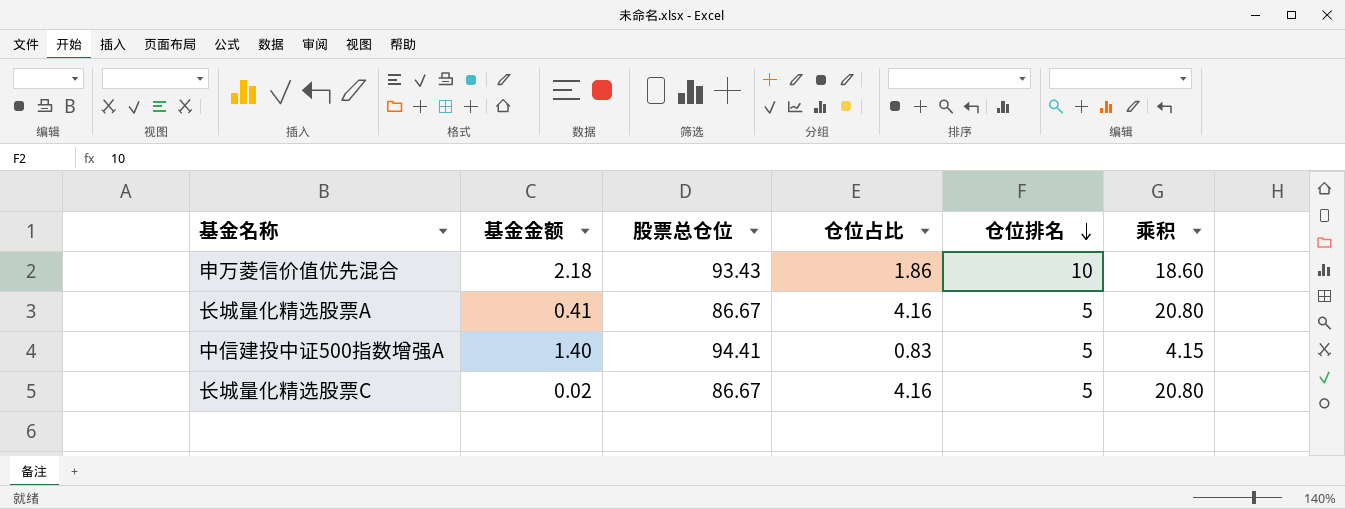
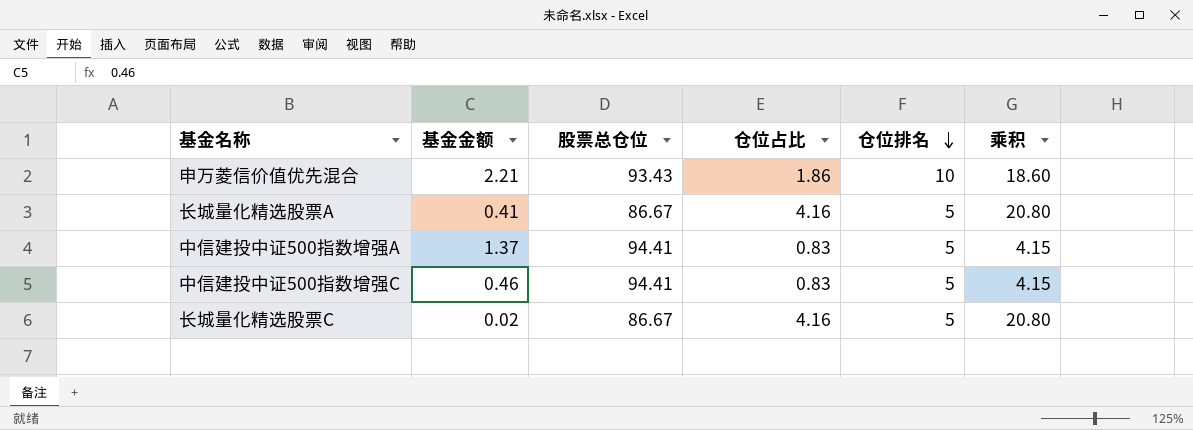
申万菱信价值优先混合 | 基金金额: 2.18 -> 2.21
中信建投中证500指数增强A | 基金金额: 1.40 -> 1.37
row 中信建投中证500指数增强C: none -> 0.46 | 94.41 | 0.83 | 5 | 4.15

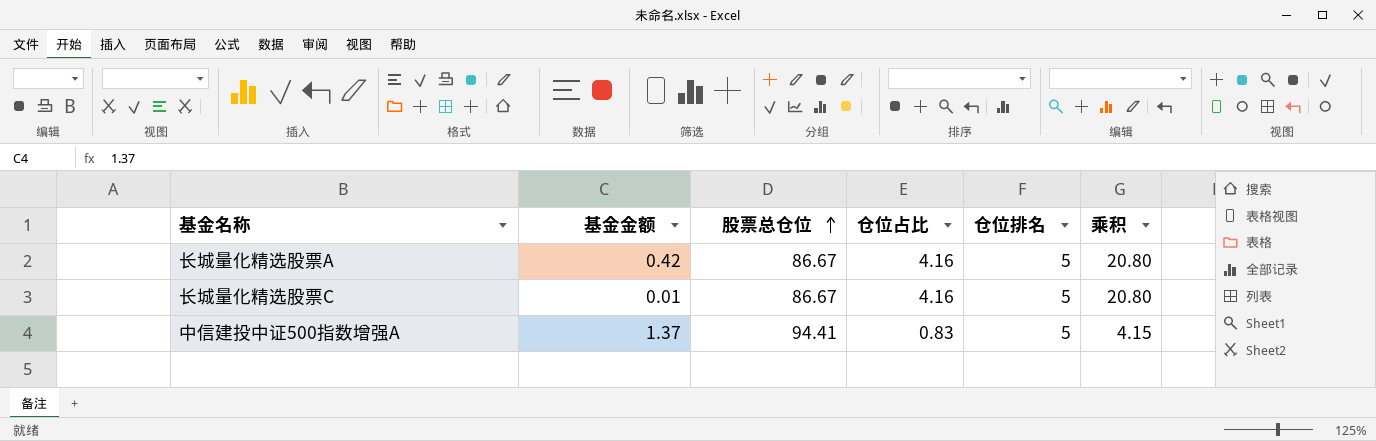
row order: 仓位排名 descending -> 股票总仓位 ascending
row 申万菱信价值优先混合: 2.21 | 93.43 | 1.86 | 10 | 18.60 -> none
row 中信建投中证500指数增强C: 0.46 | 94.41 | 0.83 | 5 | 4.15 -> none
长城量化精选股票A | 基金金额: 0.41 -> 0.42
长城量化精选股票C | 基金金额: 0.02 -> 0.01

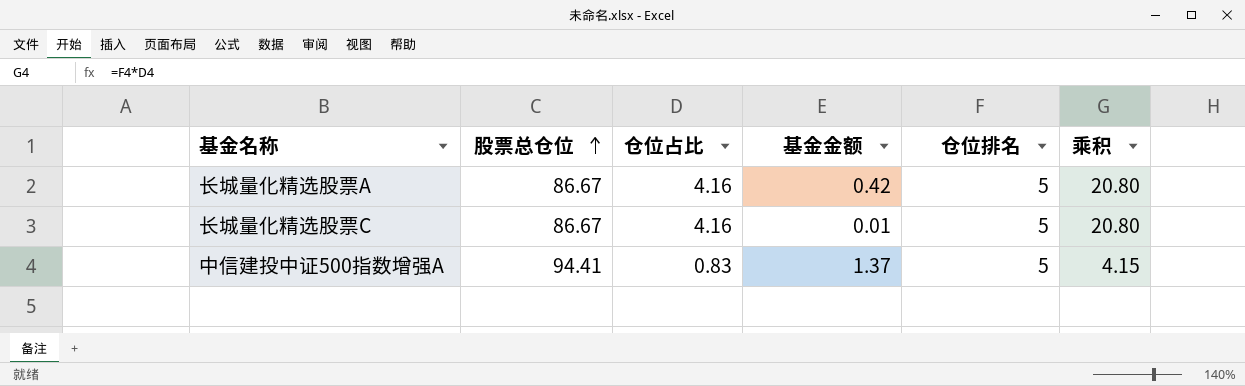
column 基金金额 | position: 2 -> 4

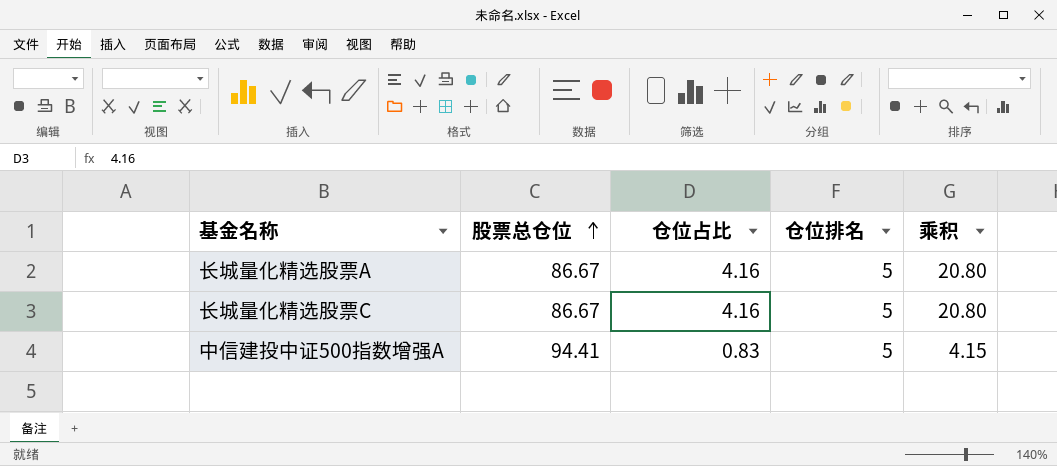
column 基金金额 | position: 4 -> none

